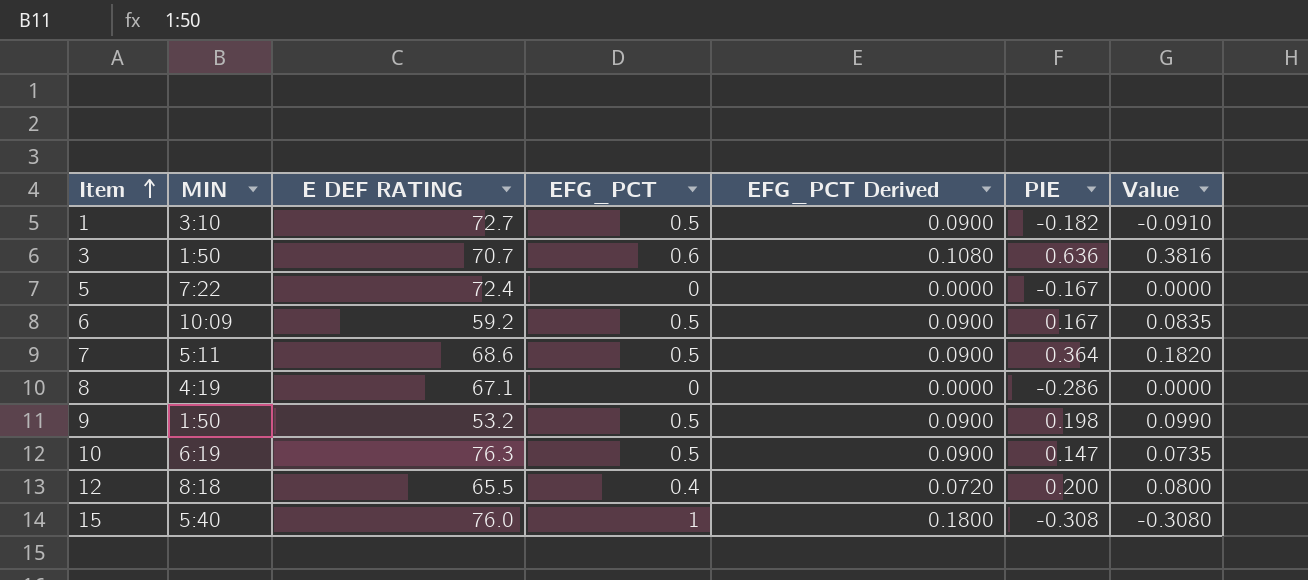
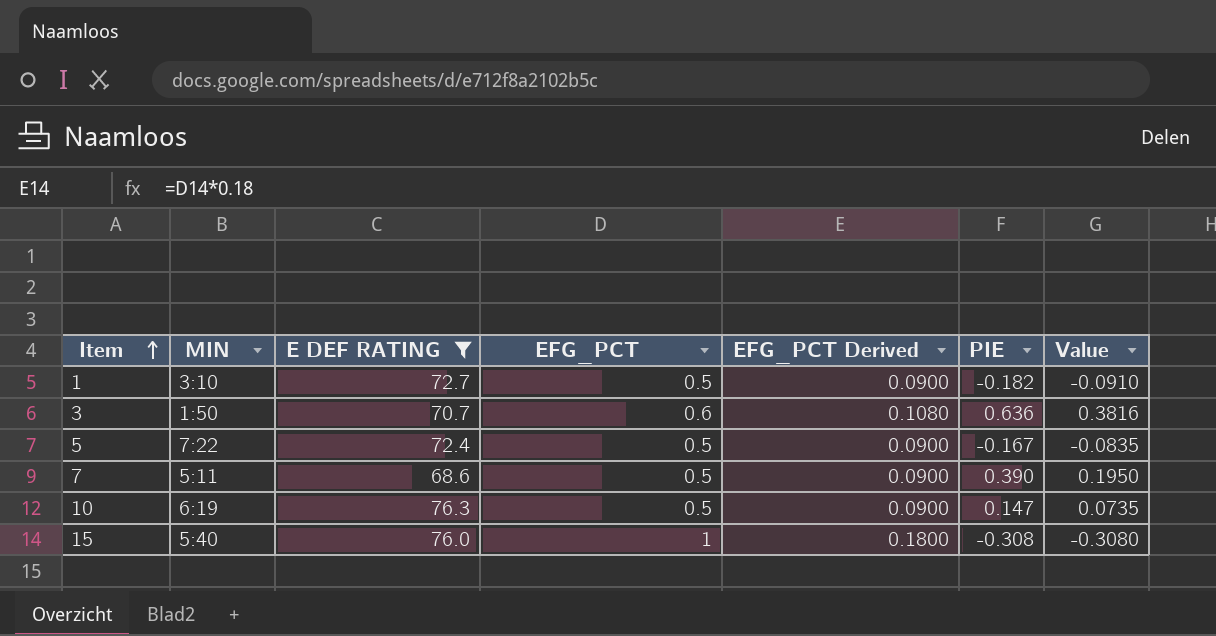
filter: none -> E DEF RATING >= 68.6
5 | EFG_PCT: 0 -> 0.5
5 | EFG_PCT Derived: 0.0000 -> 0.0900
5 | Value: 0.0000 -> -0.0835
7 | PIE: 0.364 -> 0.390
7 | Value: 0.1820 -> 0.1950

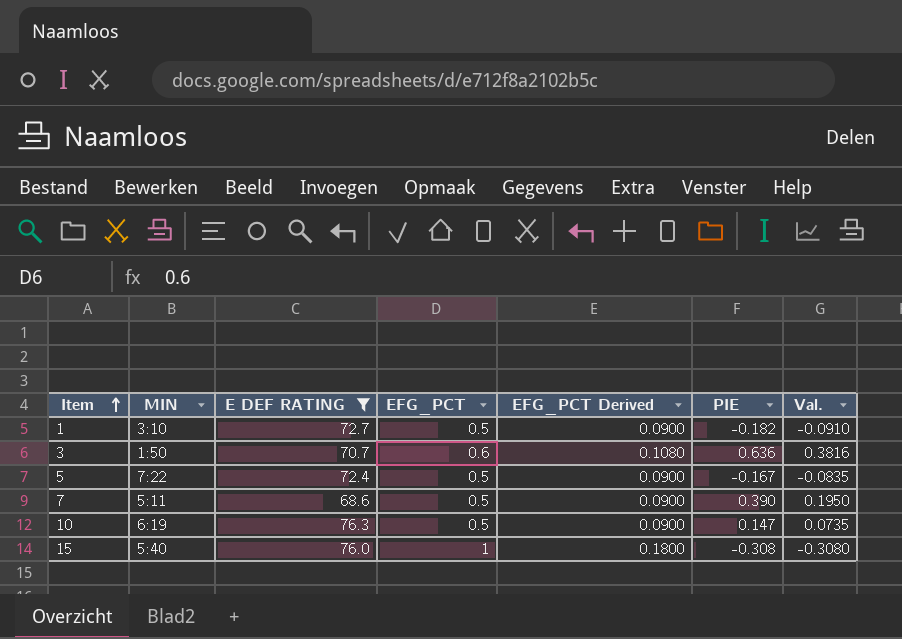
column name: Value -> Val.

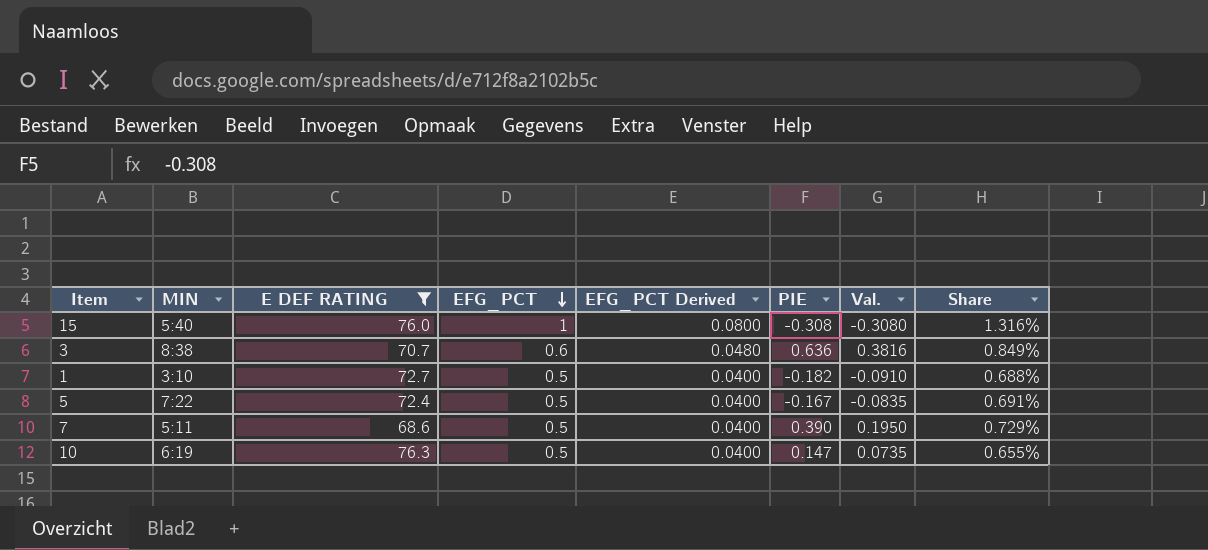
row order: Item ascending -> EFG_PCT descending
column EFG_PCT Derived | formula: [EFG_PCT] * 0.18 -> [EFG_PCT] * 0.08
column Share | formula: none -> [EFG_PCT] / [E DEF RATING]
3 | MIN: 1:50 -> 8:38

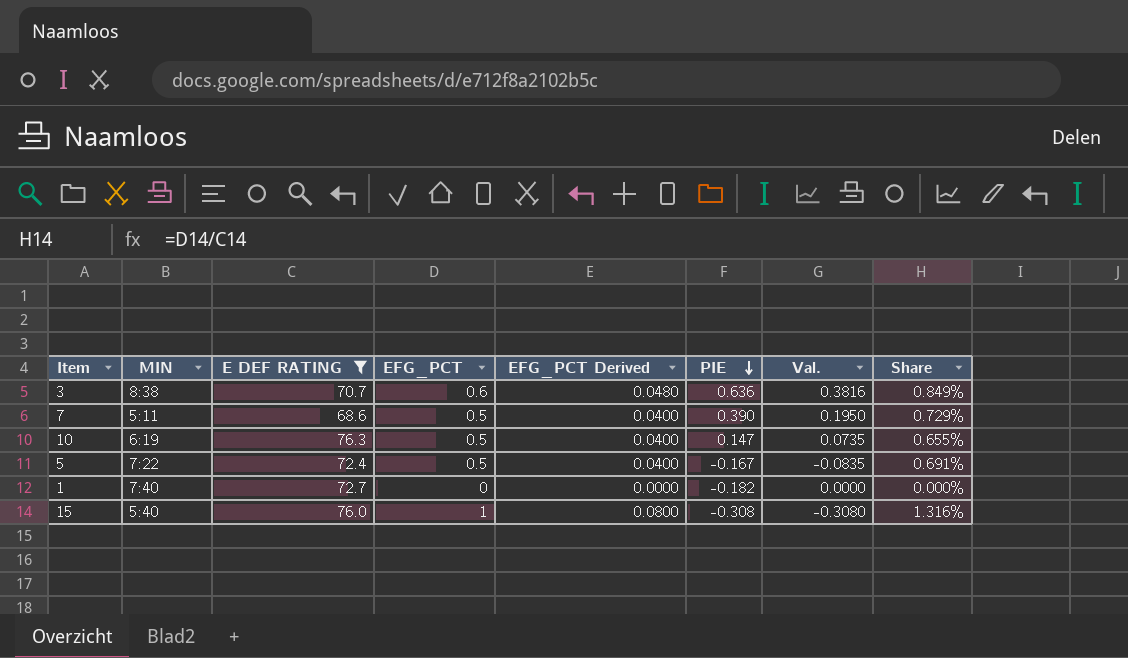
row order: EFG_PCT descending -> PIE descending
1 | MIN: 3:10 -> 7:40
1 | EFG_PCT: 0.5 -> 0
1 | EFG_PCT Derived: 0.0400 -> 0.0000
1 | Val.: -0.0910 -> 0.0000
1 | Share: 0.688% -> 0.000%

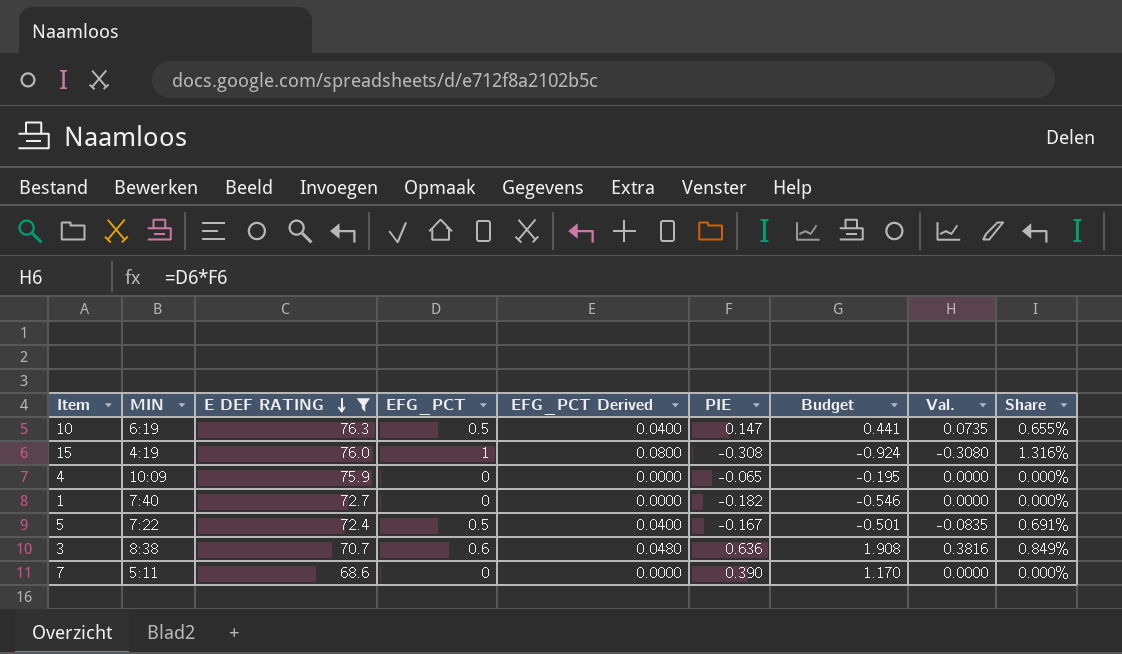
row order: PIE descending -> E DEF RATING descending
column Budget | formula: none -> [PIE] * 3
15 | MIN: 5:40 -> 4:19
row 4: none -> 10:09 | 75.9 | 0 | 0.0000 | -0.065 | -0.195 | 0.0000 | 0.000%
7 | EFG_PCT: 0.5 -> 0
7 | EFG_PCT Derived: 0.0400 -> 0.0000
7 | Val.: 0.1950 -> 0.0000
7 | Share: 0.729% -> 0.000%

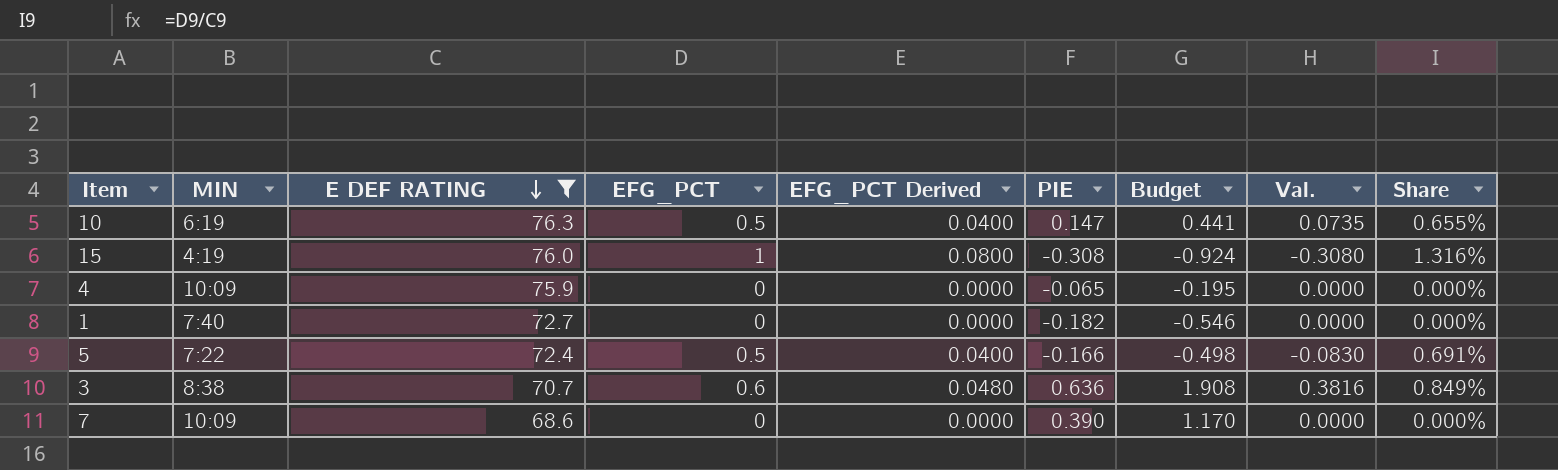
5 | PIE: -0.167 -> -0.166
5 | Budget: -0.501 -> -0.498
5 | Val.: -0.0835 -> -0.0830
7 | MIN: 5:11 -> 10:09

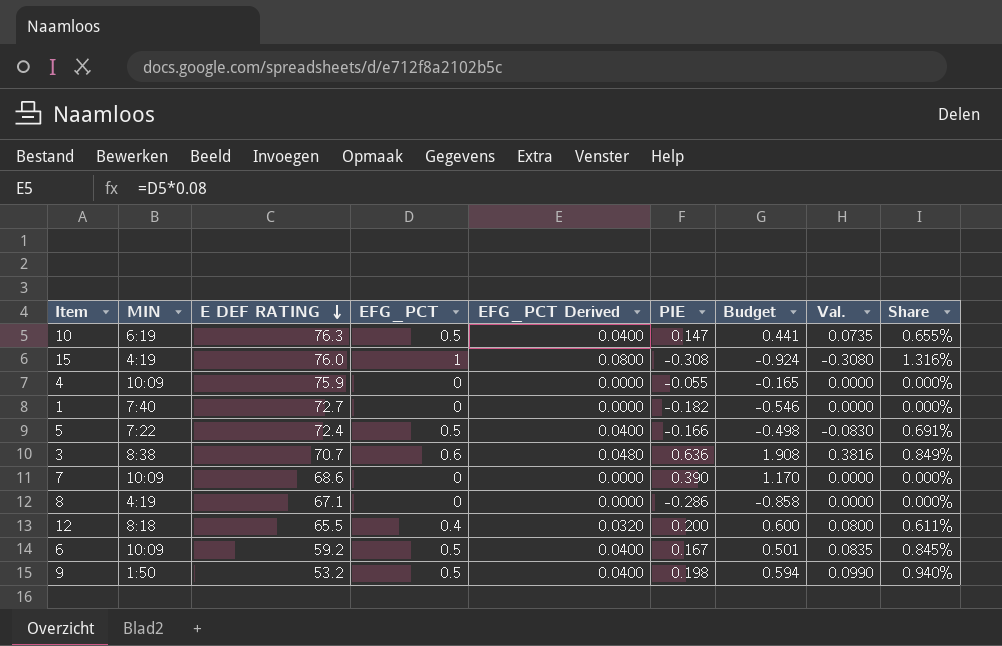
filter: E DEF RATING >= 68.6 -> none
4 | PIE: -0.065 -> -0.055
4 | Budget: -0.195 -> -0.165

